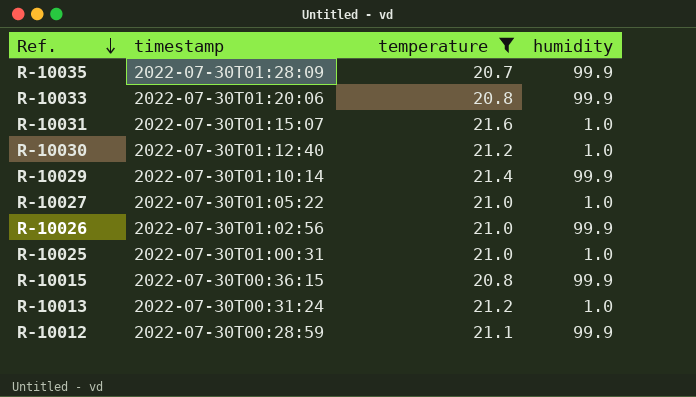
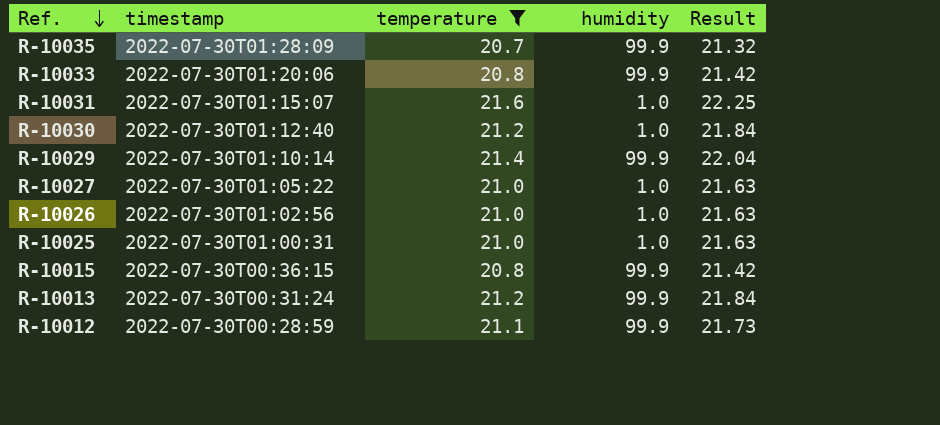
column Result | formula: none -> [temperature] * 1.03
R-10026 | humidity: 99.9 -> 1.0
R-10013 | humidity: 1.0 -> 99.9

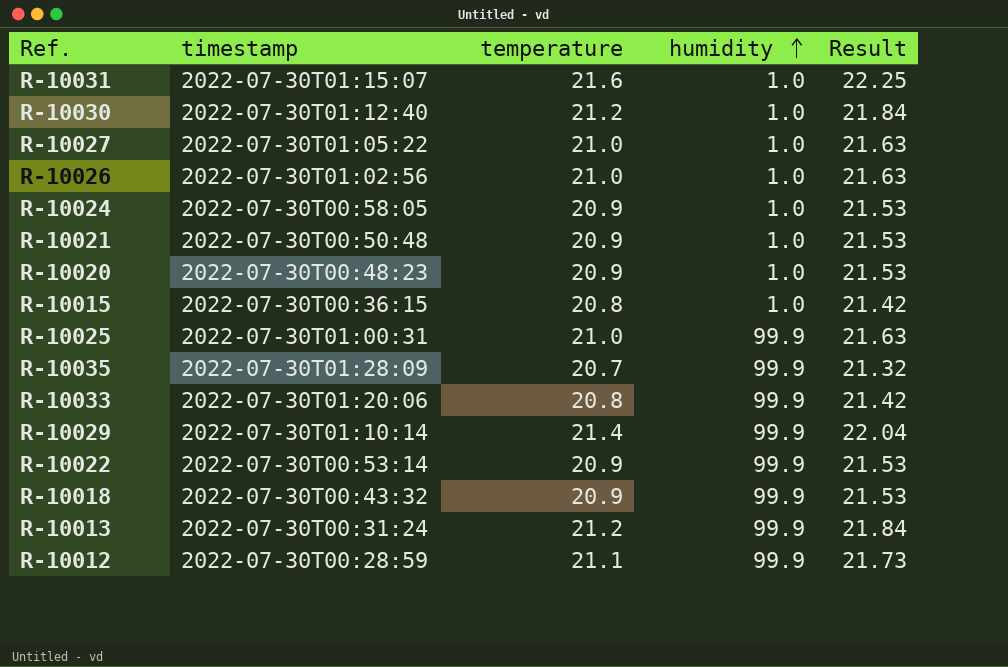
filter: temperature != 20.9 -> none
row order: Ref. descending -> humidity ascending
R-10015 | humidity: 99.9 -> 1.0
R-10025 | humidity: 1.0 -> 99.9

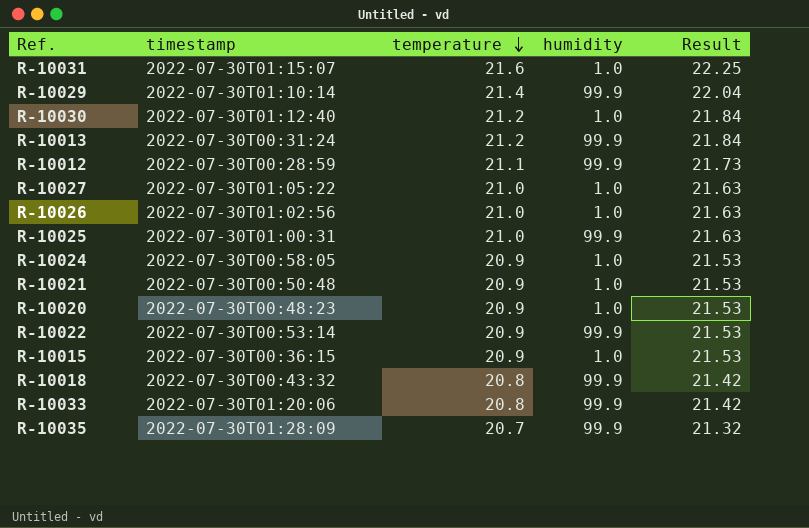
row order: humidity ascending -> temperature descending
R-10015 | temperature: 20.8 -> 20.9
R-10015 | Result: 21.42 -> 21.53
R-10018 | temperature: 20.9 -> 20.8
R-10018 | Result: 21.53 -> 21.42

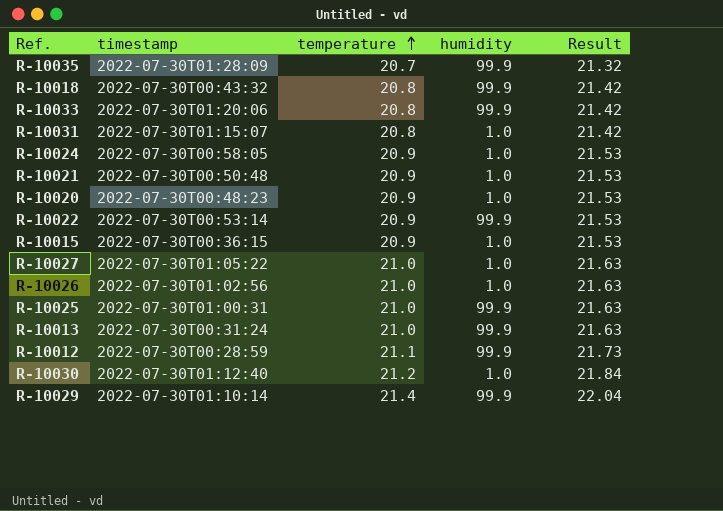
row order: temperature descending -> temperature ascending
R-10031 | temperature: 21.6 -> 20.8
R-10031 | Result: 22.25 -> 21.42
R-10013 | temperature: 21.2 -> 21.0
R-10013 | Result: 21.84 -> 21.63

